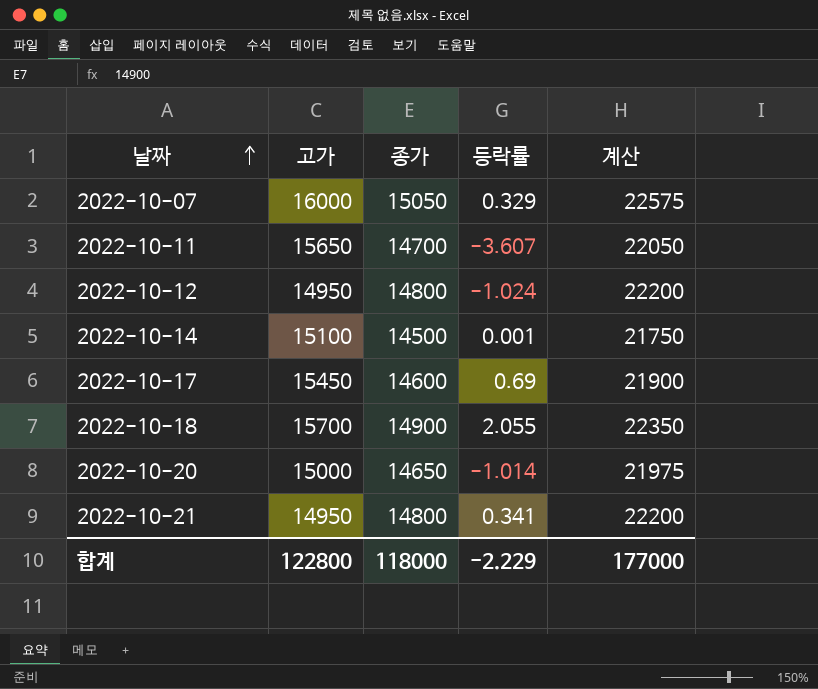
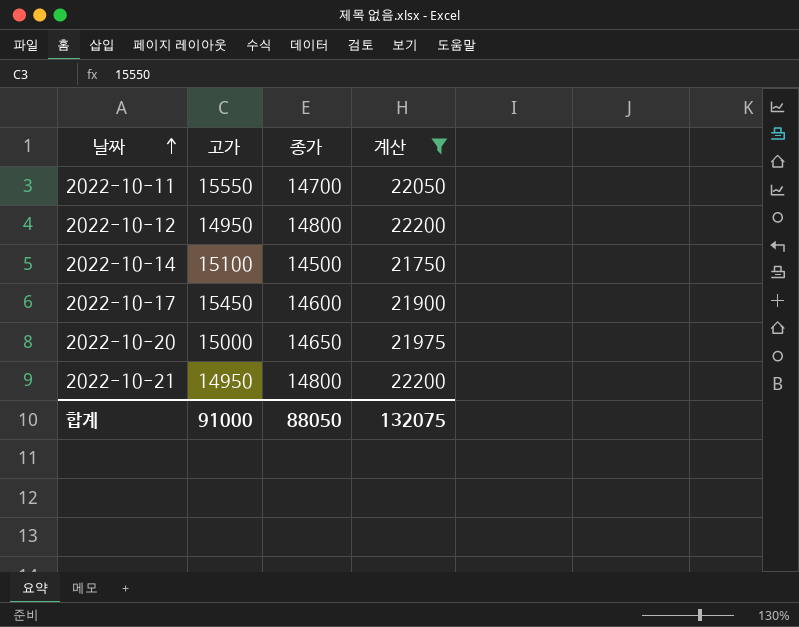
filter: none -> 계산 <= 22200
column 등락률 | position: 4 -> none
2022-10-11 | 고가: 15650 -> 15550
합계 | 고가: 122800 -> 91000
합계 | 종가: 118000 -> 88050
합계 | 계산: 177000 -> 132075

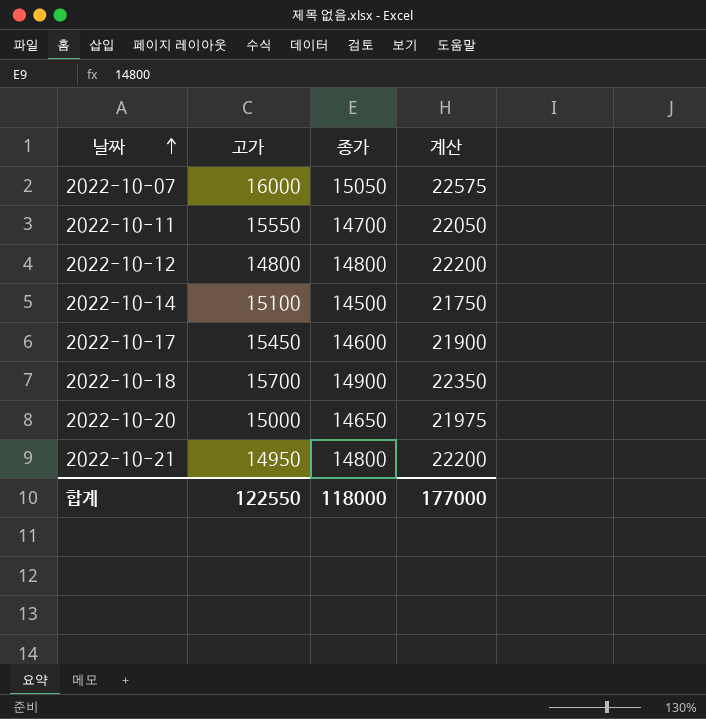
filter: 계산 <= 22200 -> none
2022-10-12 | 고가: 14950 -> 14800
합계 | 고가: 91000 -> 122550
합계 | 종가: 88050 -> 118000
합계 | 계산: 132075 -> 177000

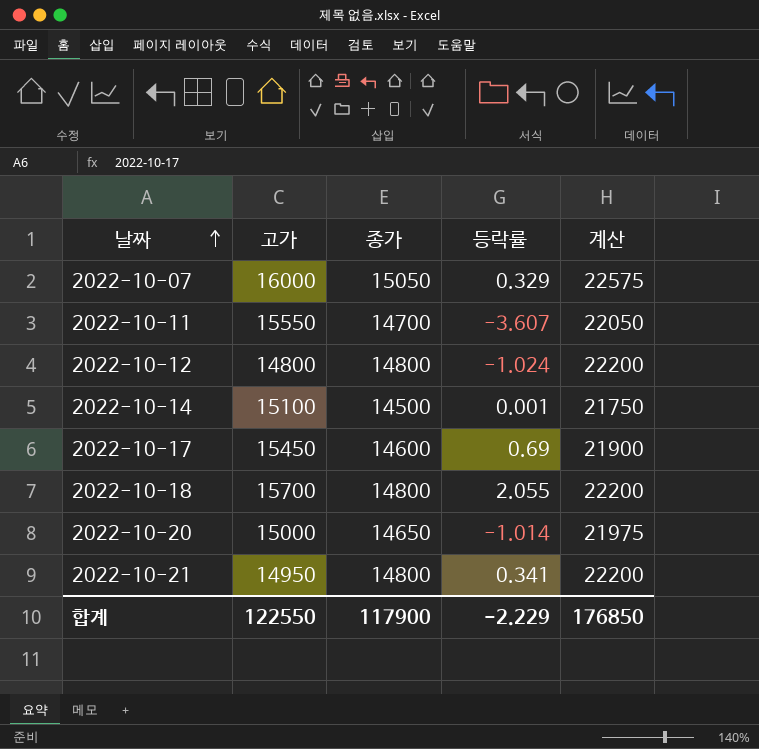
column 등락률 | position: none -> 4
2022-10-18 | 종가: 14900 -> 14800
2022-10-18 | 계산: 22350 -> 22200
합계 | 종가: 118000 -> 117900
합계 | 계산: 177000 -> 176850

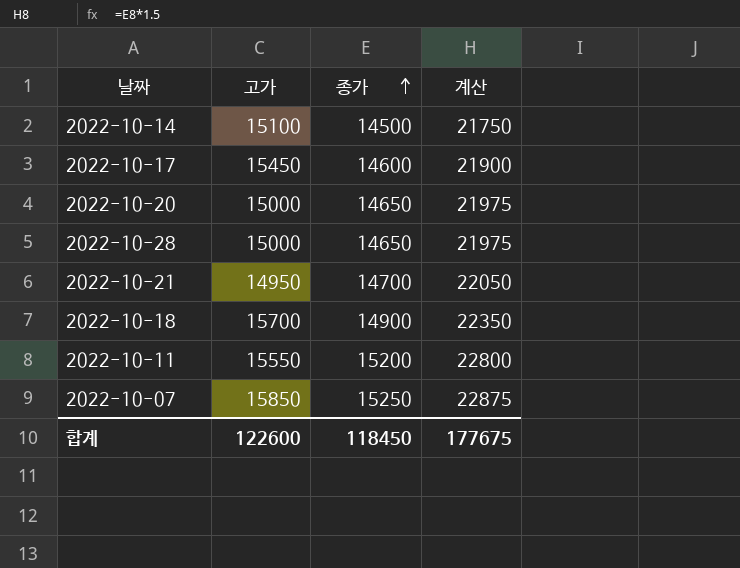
row order: 날짜 ascending -> 종가 ascending
column 등락률 | position: 4 -> none
row 2022-10-12: 14800 | 14800 | -1.024 | 22200 -> none
row 2022-10-28: none -> 15000 | 14650 | 21975
2022-10-21 | 종가: 14800 -> 14700
2022-10-21 | 계산: 22200 -> 22050
2022-10-18 | 종가: 14800 -> 14900
2022-10-18 | 계산: 22200 -> 22350
2022-10-11 | 종가: 14700 -> 15200
2022-10-11 | 계산: 22050 -> 22800
2022-10-07 | 고가: 16000 -> 15850
2022-10-07 | 종가: 15050 -> 15250
2022-10-07 | 계산: 22575 -> 22875
합계 | 고가: 122550 -> 122600
합계 | 종가: 117900 -> 118450
합계 | 계산: 176850 -> 177675

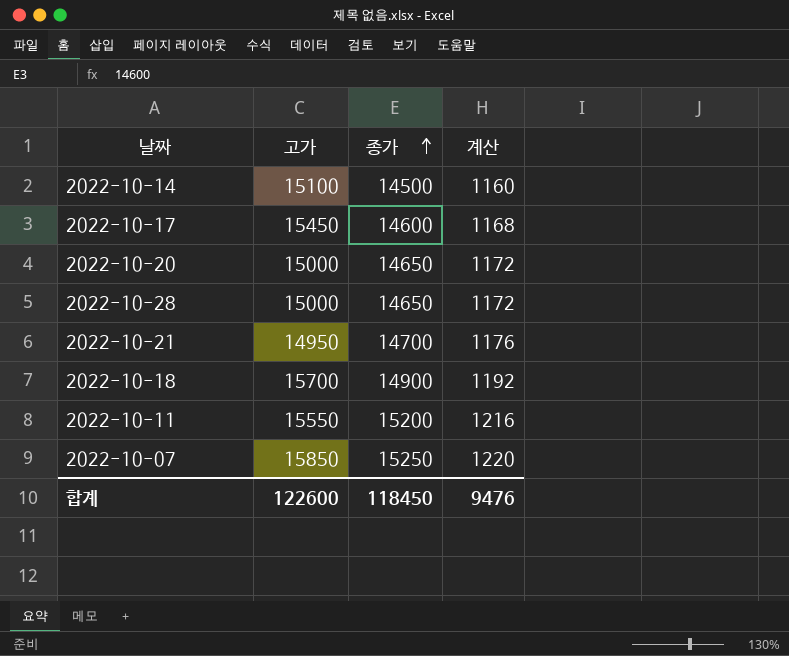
column 계산 | formula: [종가] * 1.5 -> [종가] * 0.08
합계 | 계산: 177675 -> 9476

